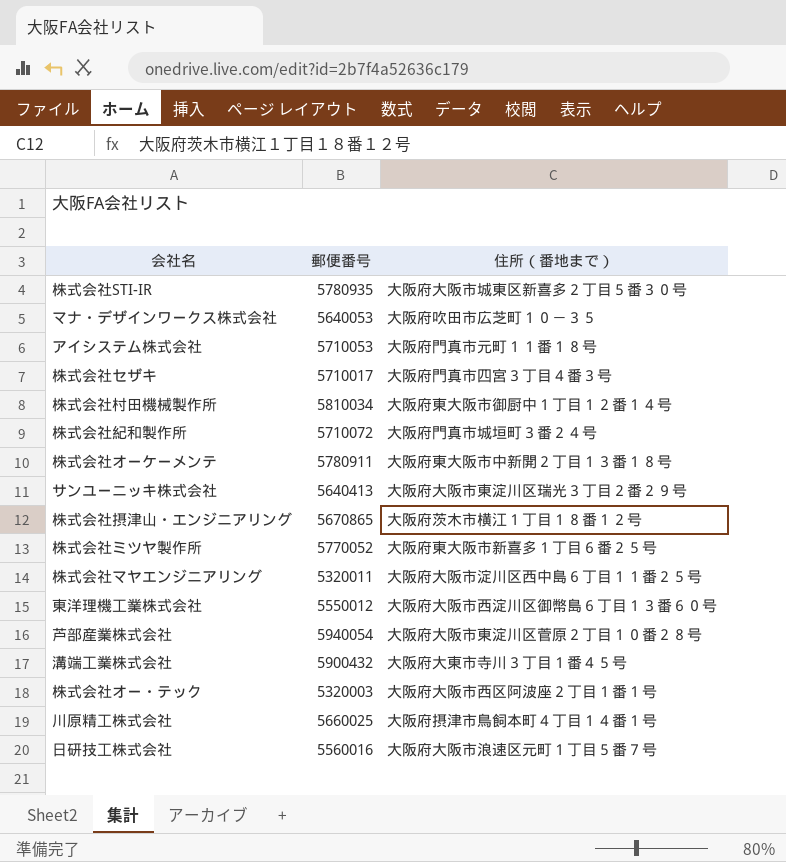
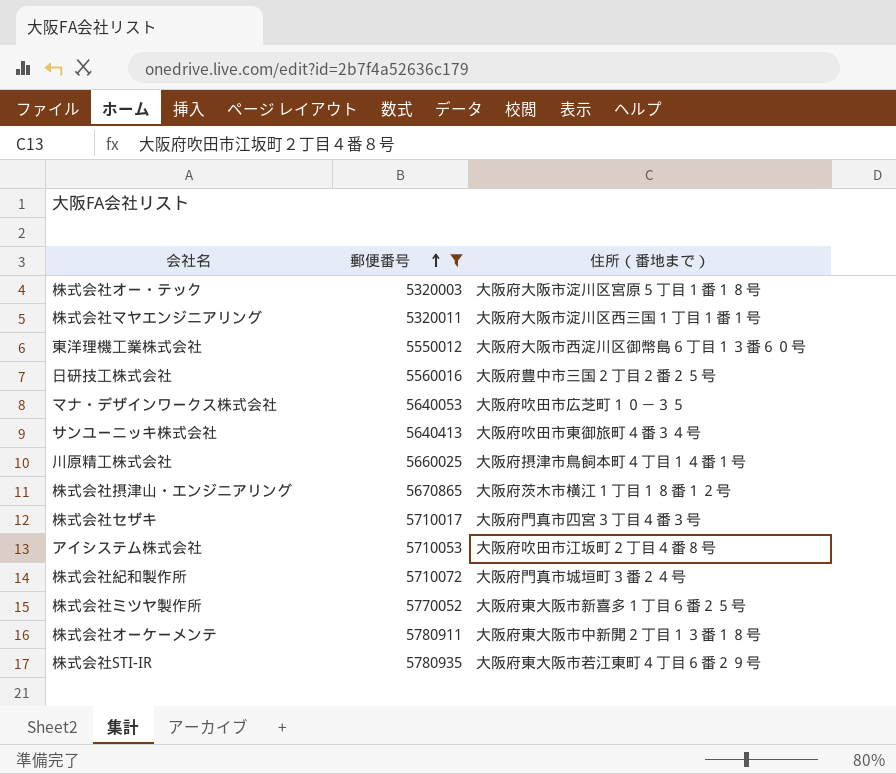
filter: none -> 郵便番号 <= 5780935
row order: none -> 郵便番号 ascending
株式会社オー・テック | 住所（番地まで）: 大阪府大阪市西区阿波座２丁目１番１号 -> 大阪府大阪市淀川区宮原５丁目１番１８号
株式会社マヤエンジニアリング | 住所（番地まで）: 大阪府大阪市淀川区西中島６丁目１１番２５号 -> 大阪府大阪市淀川区西三国１丁目１番１号
日研技工株式会社 | 住所（番地まで）: 大阪府大阪市浪速区元町１丁目５番７号 -> 大阪府豊中市三国２丁目２番２５号
サンユーニッキ株式会社 | 住所（番地まで）: 大阪府大阪市東淀川区瑞光３丁目２番２９号 -> 大阪府吹田市東御旅町４番３４号
アイシステム株式会社 | 住所（番地まで）: 大阪府門真市元町１１番１８号 -> 大阪府吹田市江坂町２丁目４番８号
株式会社STI-IR | 住所（番地まで）: 大阪府大阪市城東区新喜多２丁目５番３０号 -> 大阪府東大阪市若江東町４丁目６番２９号

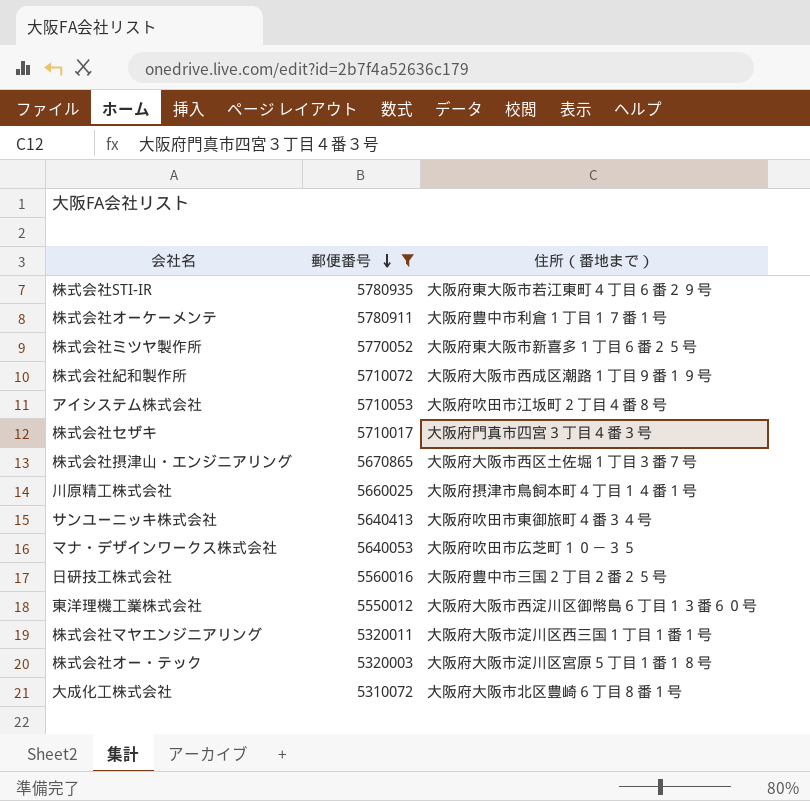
row order: 郵便番号 ascending -> 郵便番号 descending
株式会社オーケーメンテ | 住所（番地まで）: 大阪府東大阪市中新開２丁目１３番１８号 -> 大阪府豊中市利倉１丁目１７番１号
株式会社紀和製作所 | 住所（番地まで）: 大阪府門真市城垣町３番２４号 -> 大阪府大阪市西成区潮路１丁目９番１９号
株式会社摂津山・エンジニアリング | 住所（番地まで）: 大阪府茨木市横江１丁目１８番１２号 -> 大阪府大阪市西区土佐堀１丁目３番７号
row 大成化工株式会社: none -> 5310072 | 大阪府大阪市北区豊崎６丁目８番１号

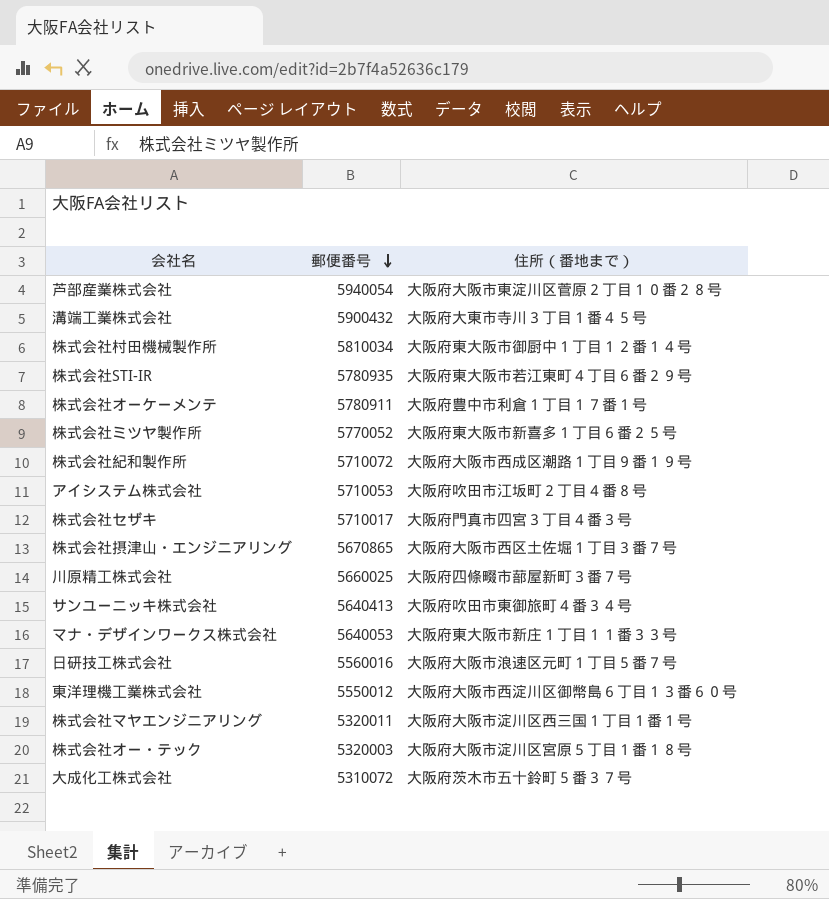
filter: 郵便番号 <= 5780935 -> none
川原精工株式会社 | 住所（番地まで）: 大阪府摂津市鳥飼本町４丁目１４番１号 -> 大阪府四條畷市蔀屋新町３番７号
マナ・デザインワークス株式会社 | 住所（番地まで）: 大阪府吹田市広芝町１０－３５ -> 大阪府東大阪市新庄１丁目１１番３３号
日研技工株式会社 | 住所（番地まで）: 大阪府豊中市三国２丁目２番２５号 -> 大阪府大阪市浪速区元町１丁目５番７号
大成化工株式会社 | 住所（番地まで）: 大阪府大阪市北区豊崎６丁目８番１号 -> 大阪府茨木市五十鈴町５番３７号

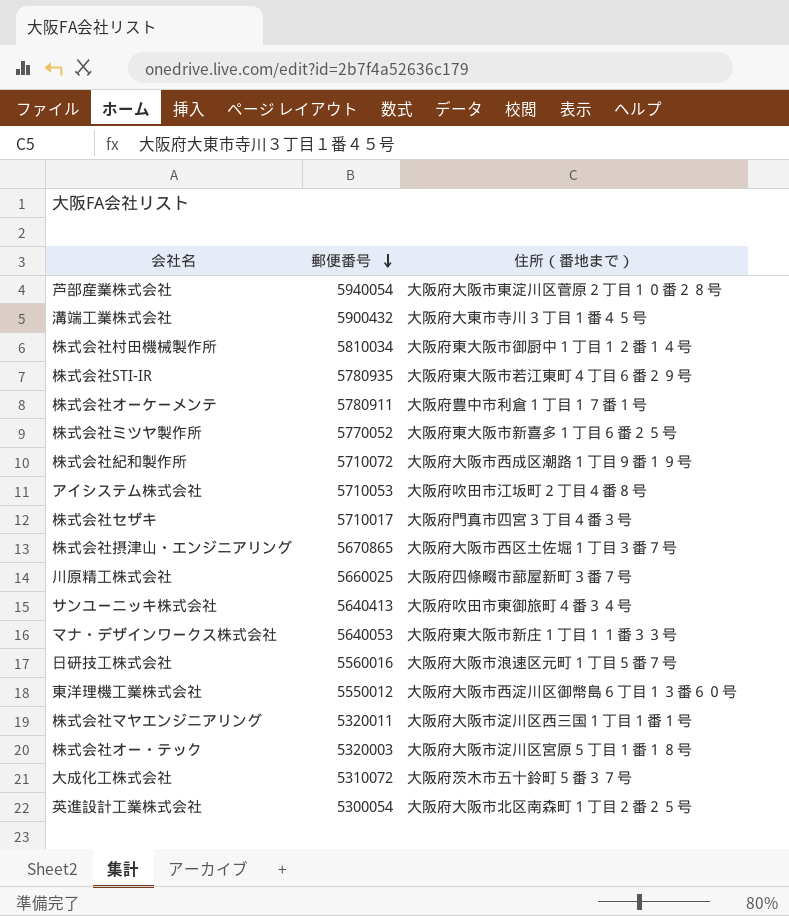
row 英進設計工業株式会社: none -> 5300054 | 大阪府大阪市北区南森町１丁目２番２５号

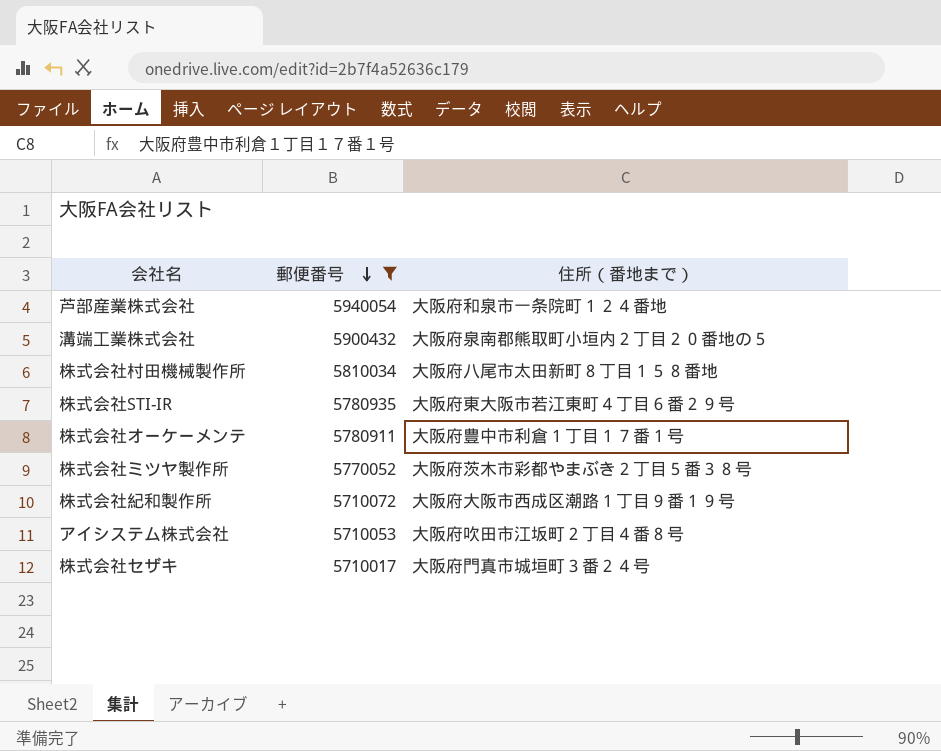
filter: none -> 郵便番号 >= 5710017
芦部産業株式会社 | 住所（番地まで）: 大阪府大阪市東淀川区菅原２丁目１０番２８号 -> 大阪府和泉市一条院町１２４番地
溝端工業株式会社 | 住所（番地まで）: 大阪府大東市寺川３丁目１番４５号 -> 大阪府泉南郡熊取町小垣内２丁目２０番地の５
株式会社村田機械製作所 | 住所（番地まで）: 大阪府東大阪市御厨中１丁目１２番１４号 -> 大阪府八尾市太田新町８丁目１５８番地
株式会社ミツヤ製作所 | 住所（番地まで）: 大阪府東大阪市新喜多１丁目６番２５号 -> 大阪府茨木市彩都やまぶき２丁目５番３８号
株式会社セザキ | 住所（番地まで）: 大阪府門真市四宮３丁目４番３号 -> 大阪府門真市城垣町３番２４号

